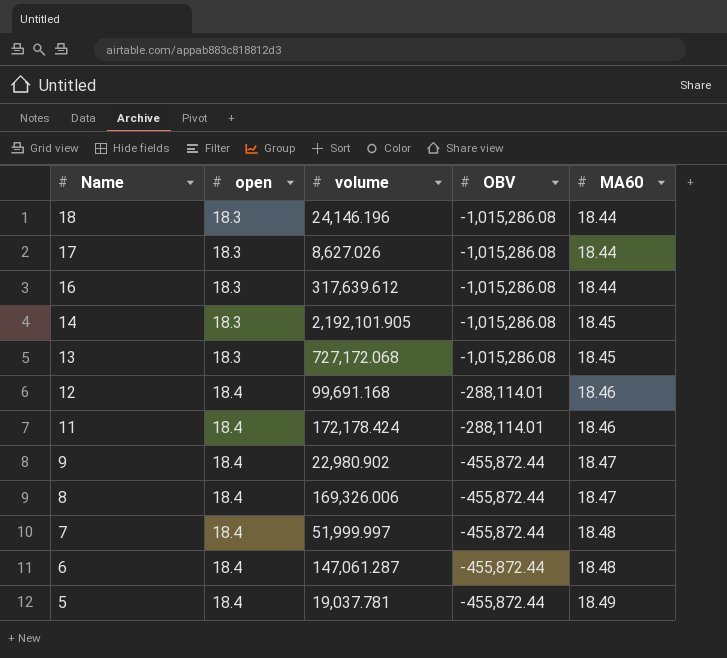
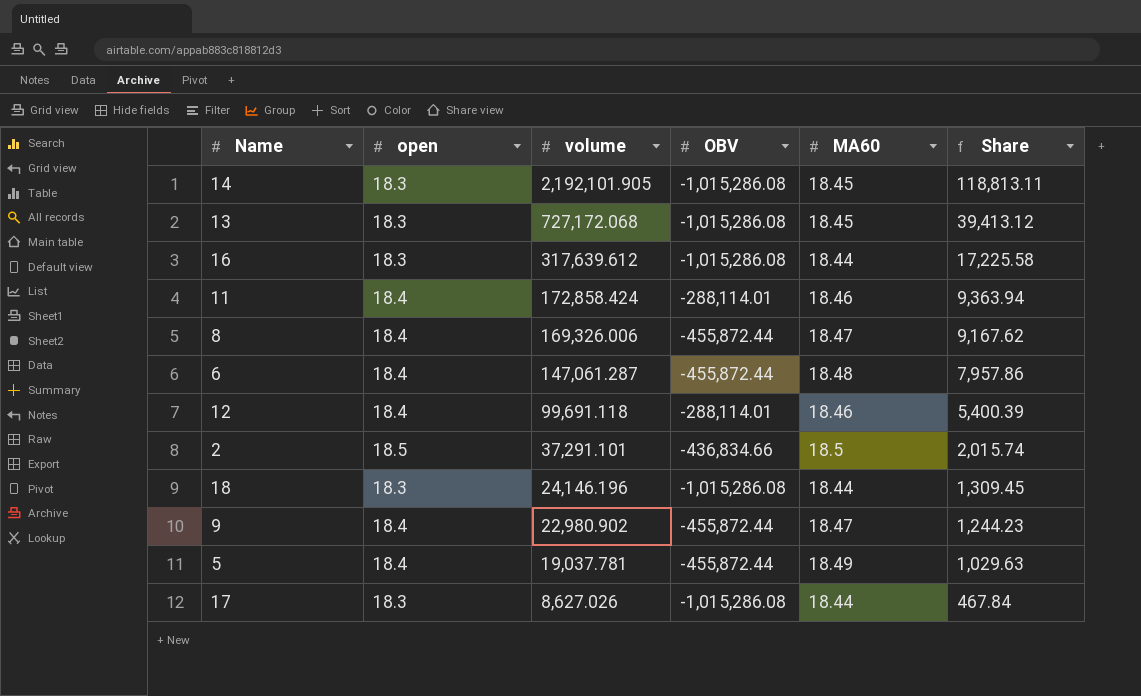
row order: Name descending -> volume descending
column Share | formula: none -> [volume] / [MA60]
row 7: 18.4 | 51,999.997 | -455,872.44 | 18.48 -> none
11 | volume: 172,178.424 -> 172,858.424
12 | volume: 99,691.168 -> 99,691.118
row 2: none -> 18.5 | 37,291.101 | -436,834.66 | 18.5 | 2,015.74

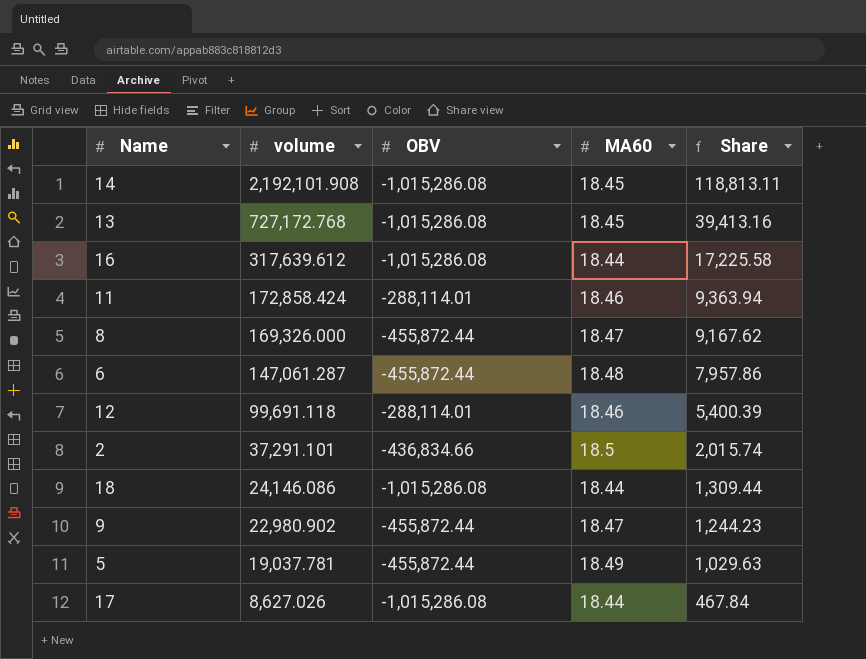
column open | position: 2 -> none
14 | volume: 2,192,101.905 -> 2,192,101.908
13 | volume: 727,172.068 -> 727,172.768
13 | Share: 39,413.12 -> 39,413.16
8 | volume: 169,326.006 -> 169,326.000
18 | volume: 24,146.196 -> 24,146.086
18 | Share: 1,309.45 -> 1,309.44

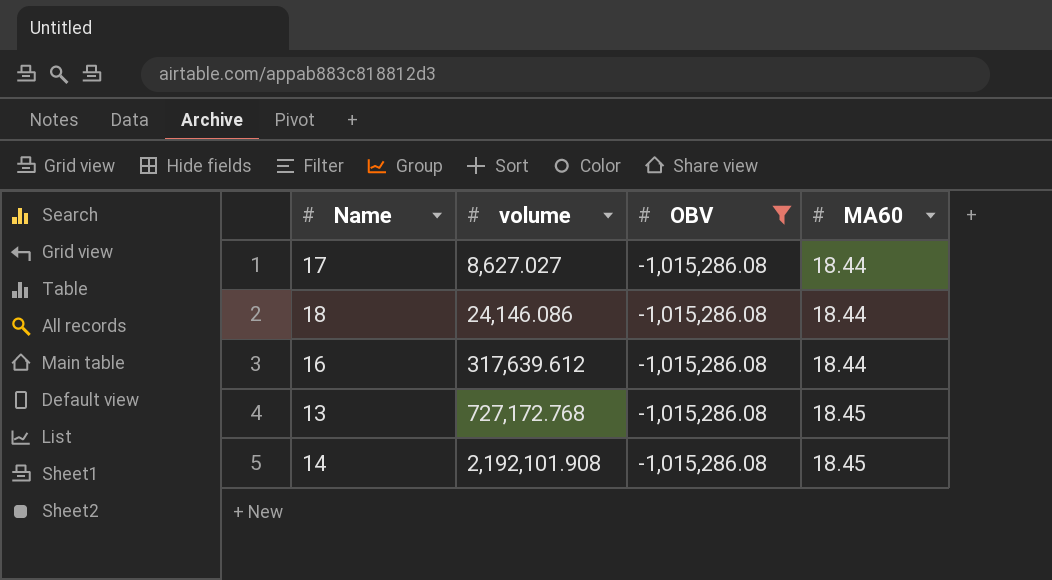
filter: none -> OBV = -1,015,286.08
row order: volume descending -> volume ascending
column Share | formula: [volume] / [MA60] -> none
17 | volume: 8,627.026 -> 8,627.027

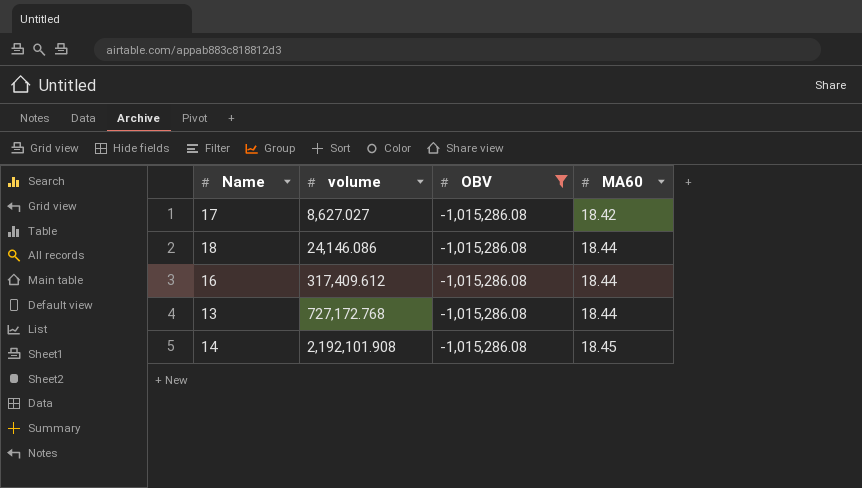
17 | MA60: 18.44 -> 18.42
16 | volume: 317,639.612 -> 317,409.612
13 | MA60: 18.45 -> 18.44

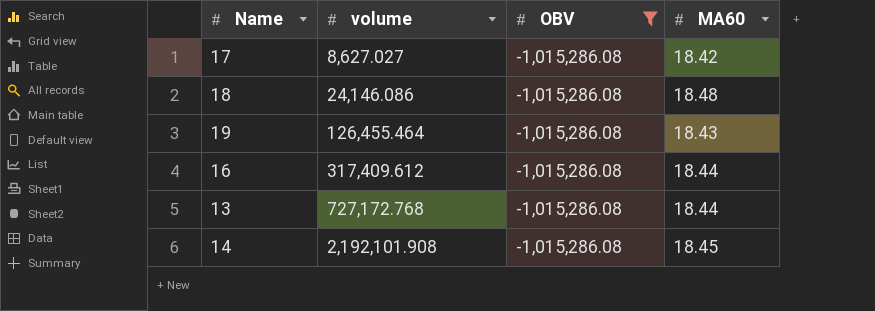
18 | MA60: 18.44 -> 18.48
row 19: none -> 126,455.464 | -1,015,286.08 | 18.43

